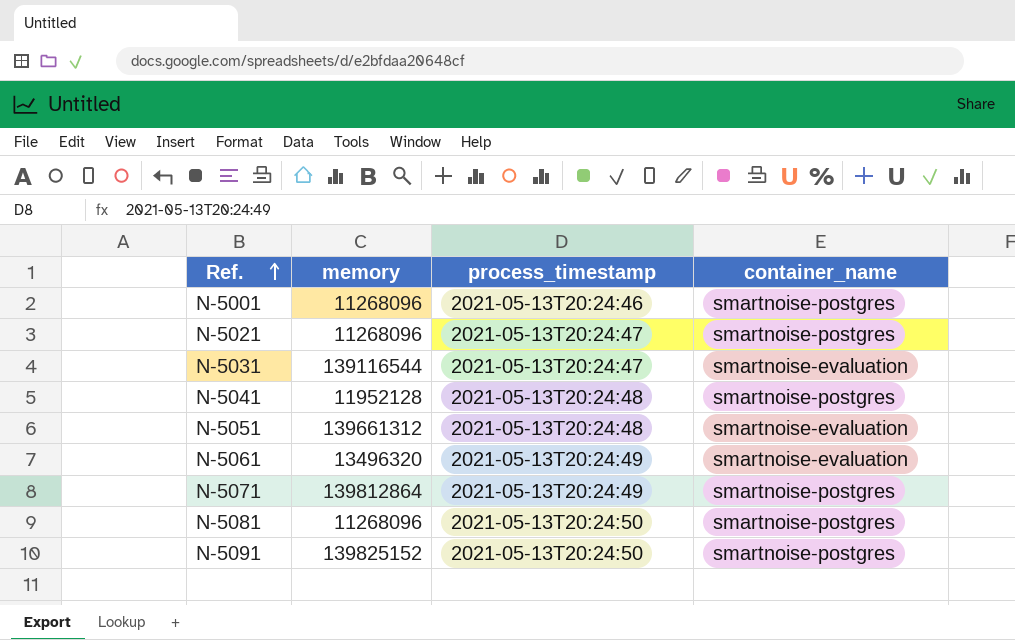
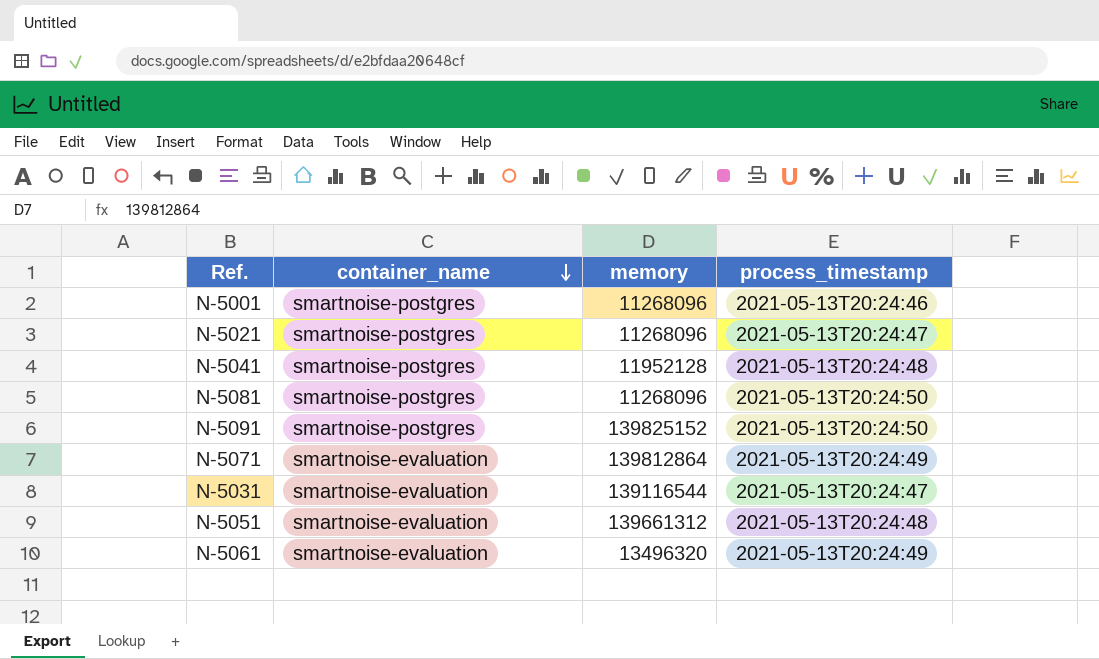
row order: Ref. ascending -> container_name descending
column container_name | position: 4 -> 2
N-5071 | container_name: smartnoise-postgres -> smartnoise-evaluation

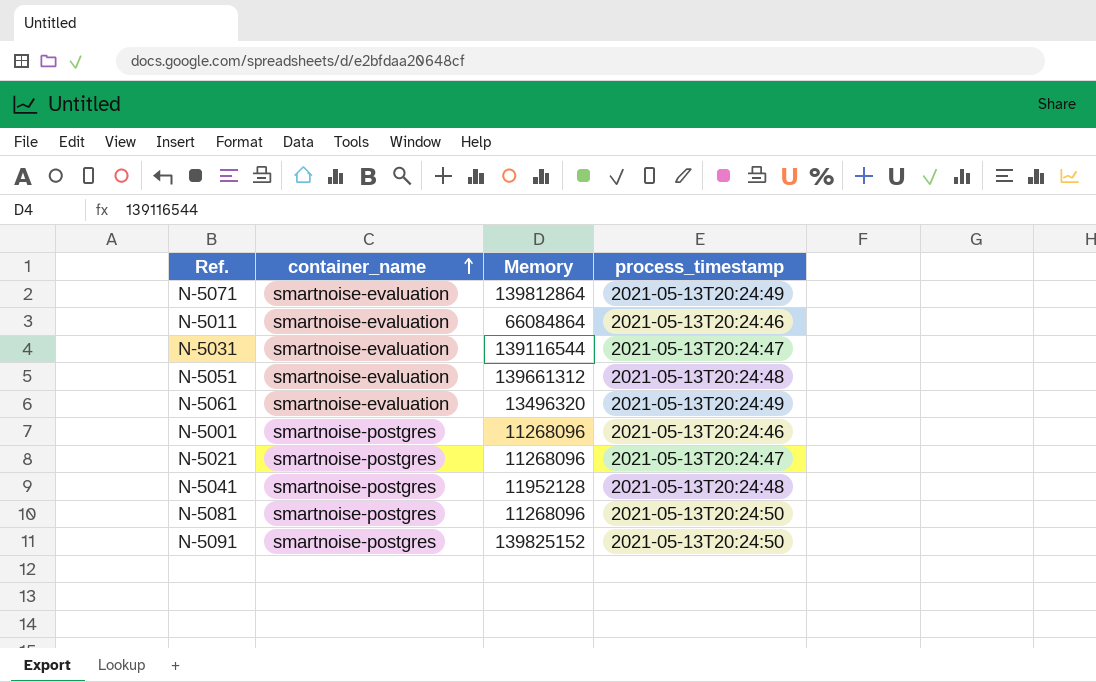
row order: container_name descending -> container_name ascending
column name: memory -> Memory
row N-5011: none -> smartnoise-evaluation | 66084864 | 2021-05-13T20:24:46

